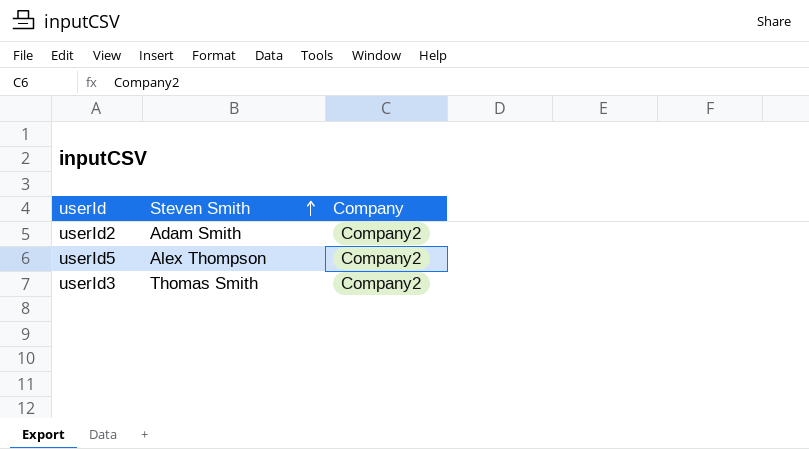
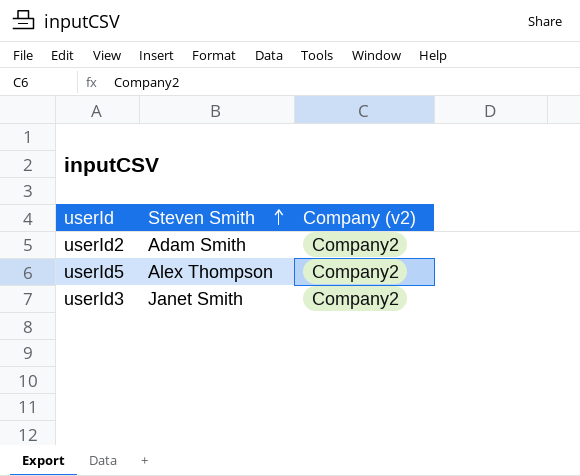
column name: Company -> Company (v2)
userId3 | Steven Smith: Thomas Smith -> Janet Smith

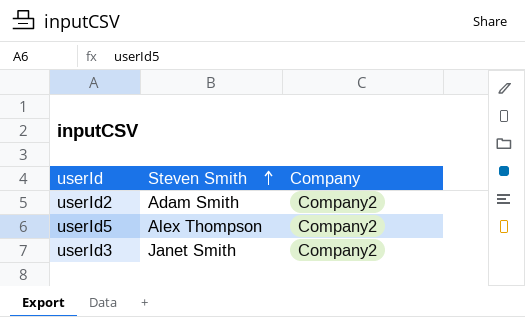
column name: Company (v2) -> Company

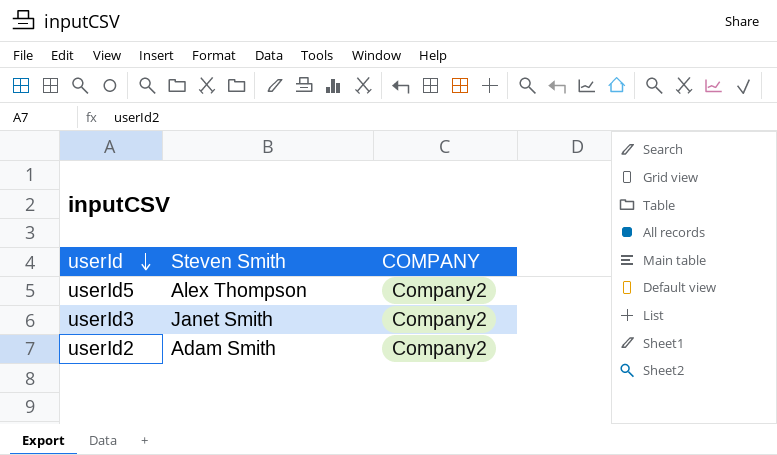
row order: Steven Smith ascending -> userId descending
column name: Company -> COMPANY

